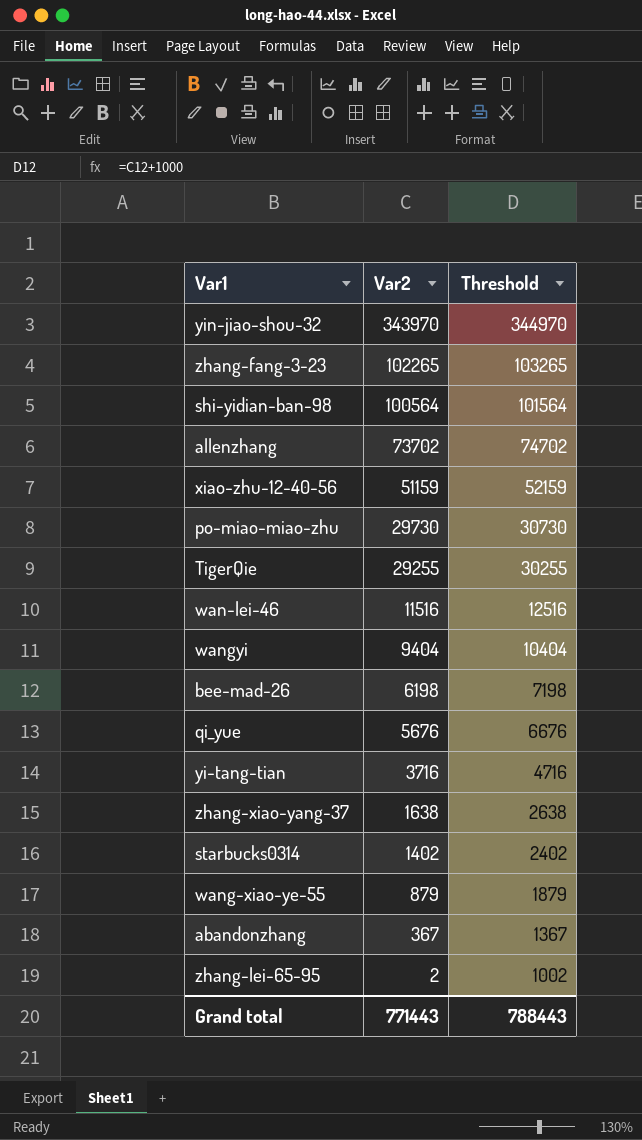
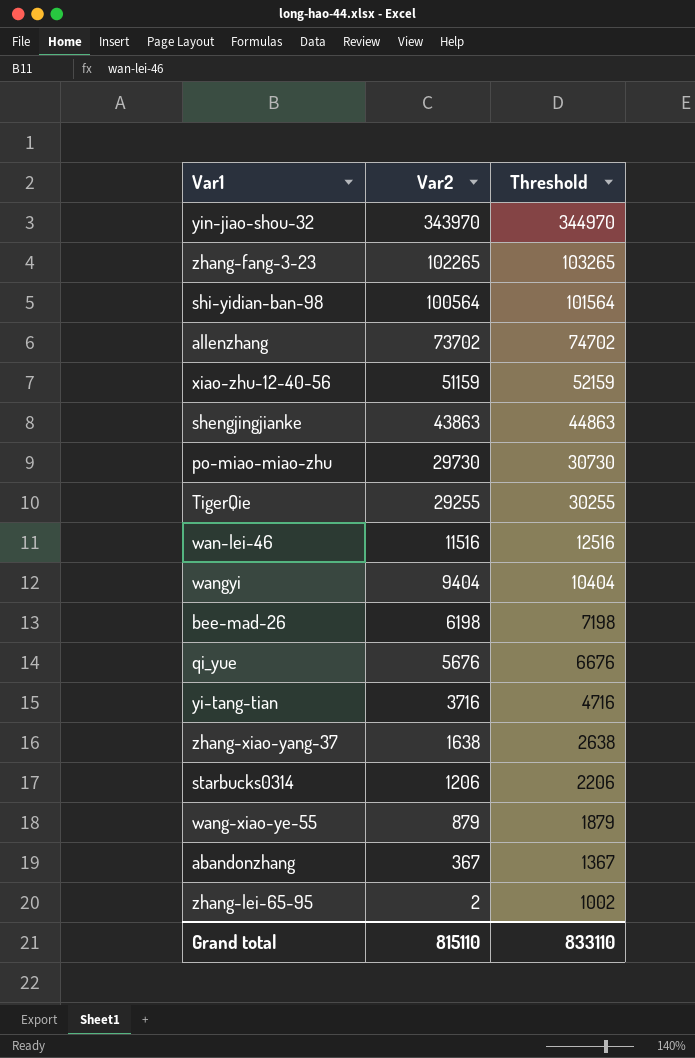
row shengjingjianke: none -> 43863 | 44863
starbucks0314 | Var2: 1402 -> 1206
starbucks0314 | Threshold: 2402 -> 2206
Grand total | Var2: 771443 -> 815110
Grand total | Threshold: 788443 -> 833110

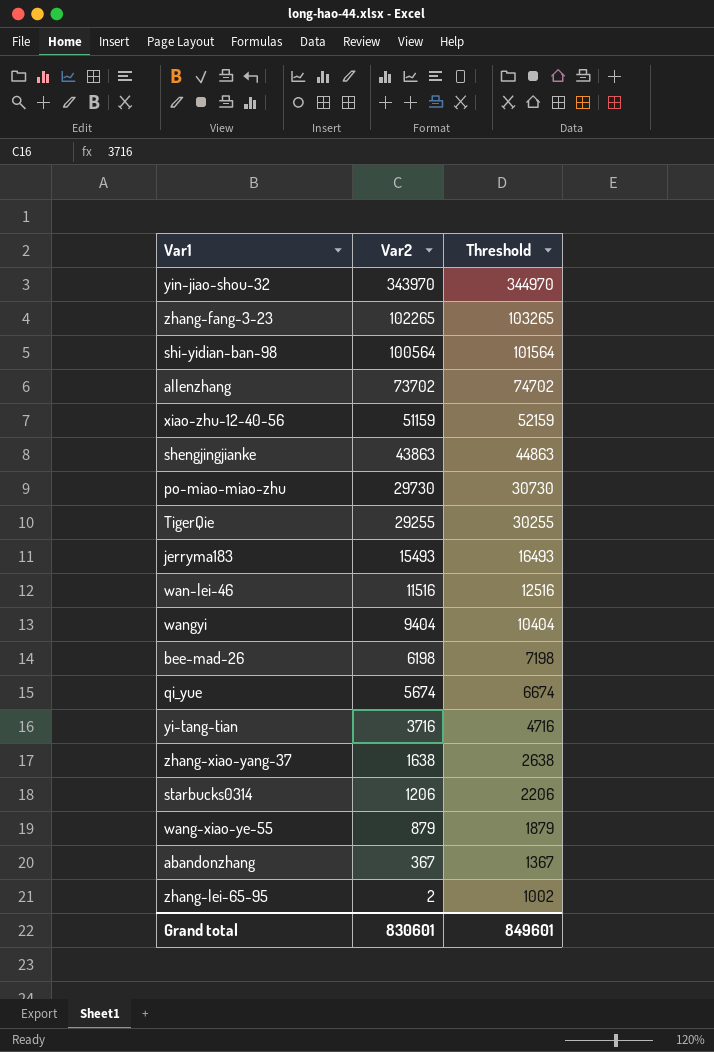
row jerryma183: none -> 15493 | 16493
qi_yue | Var2: 5676 -> 5674
qi_yue | Threshold: 6676 -> 6674
Grand total | Var2: 815110 -> 830601
Grand total | Threshold: 833110 -> 849601

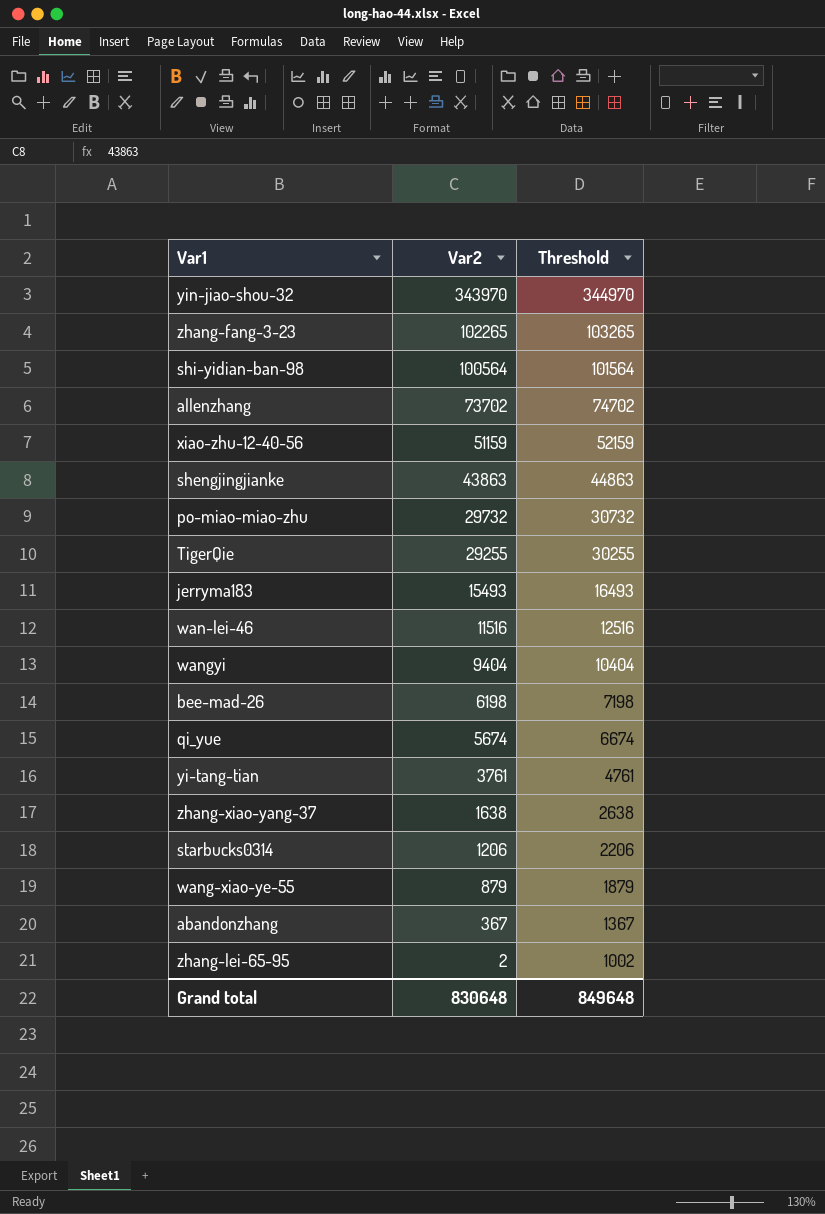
po-miao-miao-zhu | Var2: 29730 -> 29732
po-miao-miao-zhu | Threshold: 30730 -> 30732
yi-tang-tian | Var2: 3716 -> 3761
yi-tang-tian | Threshold: 4716 -> 4761
Grand total | Var2: 830601 -> 830648
Grand total | Threshold: 849601 -> 849648

